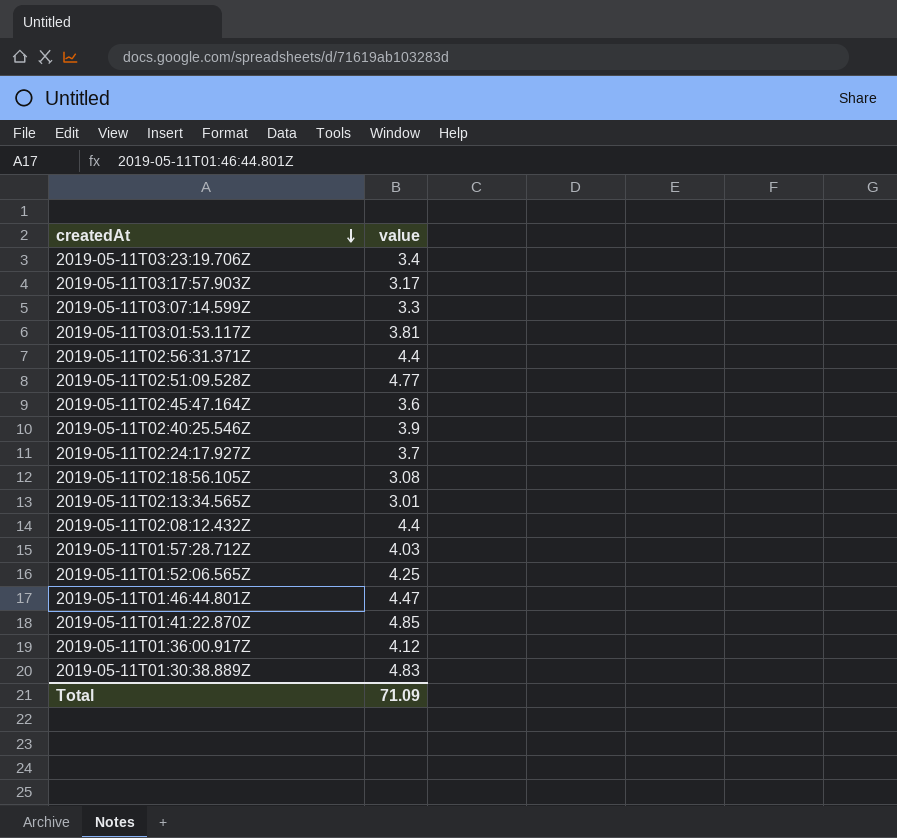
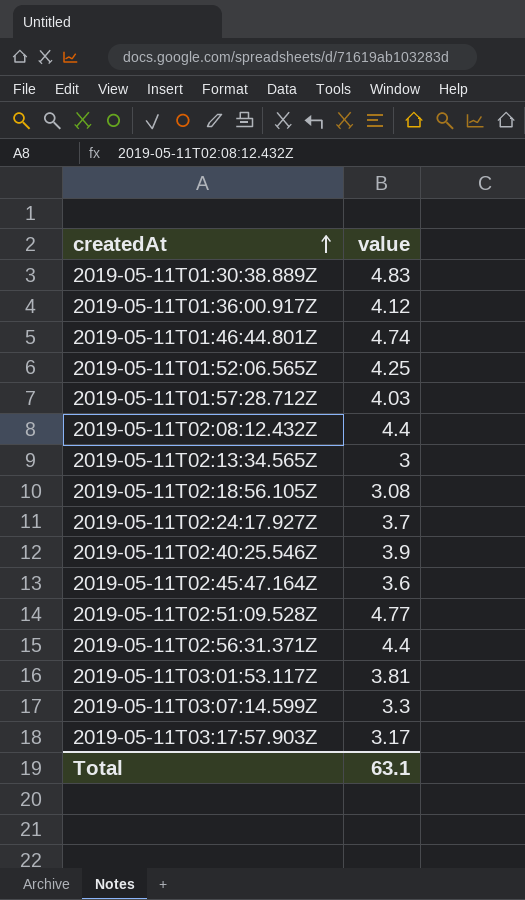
row order: createdAt descending -> createdAt ascending
row 2019-05-11T03:23:19.706Z: 3.4 -> none
row 2019-05-11T01:41:22.870Z: 4.85 -> none
2019-05-11T01:46:44.801Z | value: 4.47 -> 4.74
2019-05-11T02:13:34.565Z | value: 3.01 -> 3
Total | value: 71.09 -> 63.1

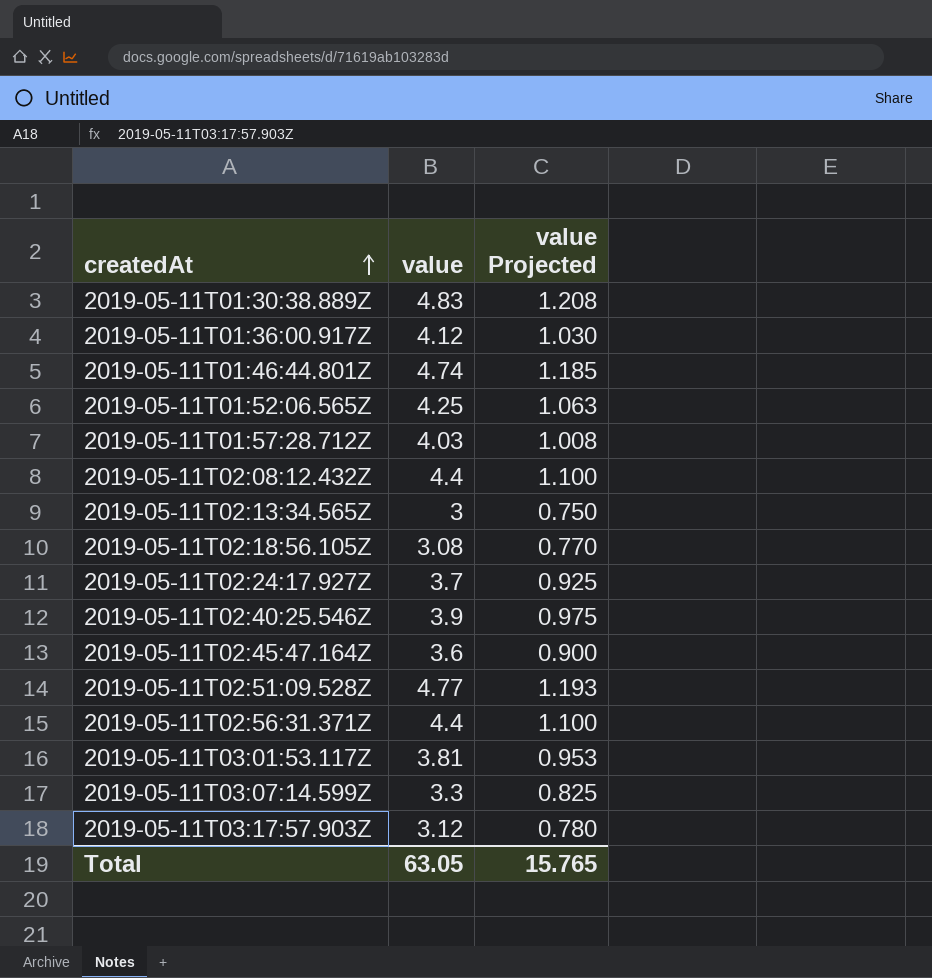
column value Projected | formula: none -> [value] * 0.25
2019-05-11T03:17:57.903Z | value: 3.17 -> 3.12
Total | value: 63.1 -> 63.05

